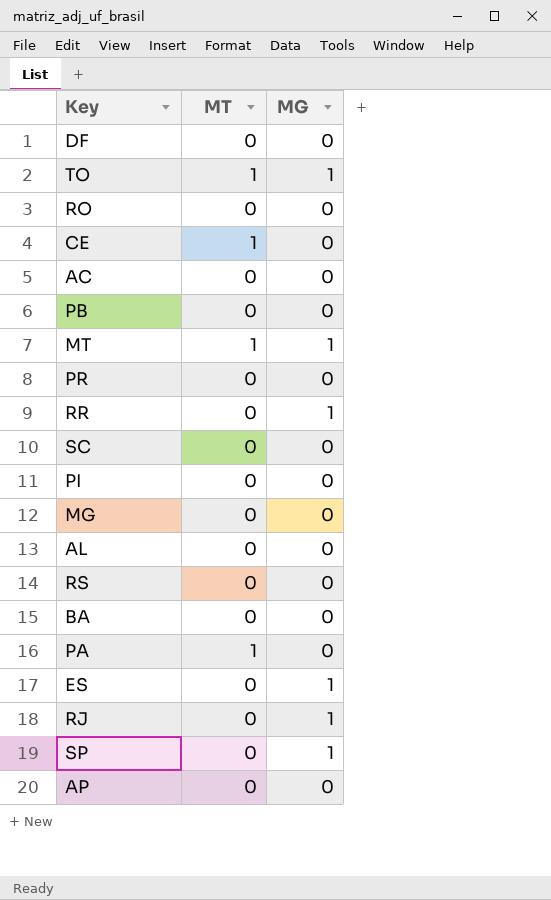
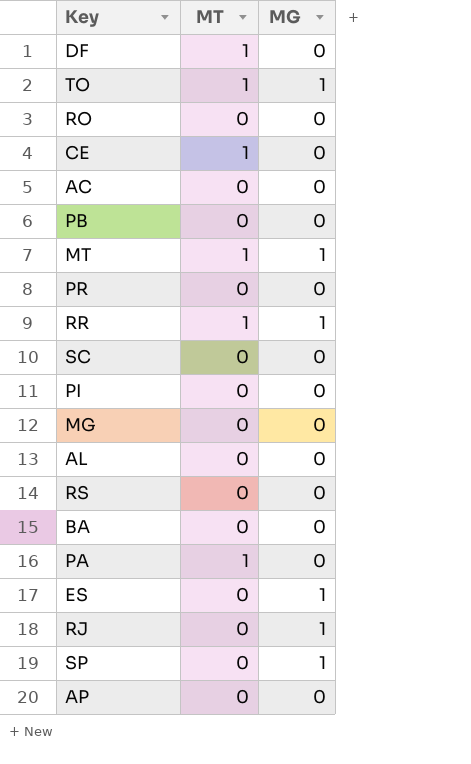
DF | MT: 0 -> 1
RR | MT: 0 -> 1

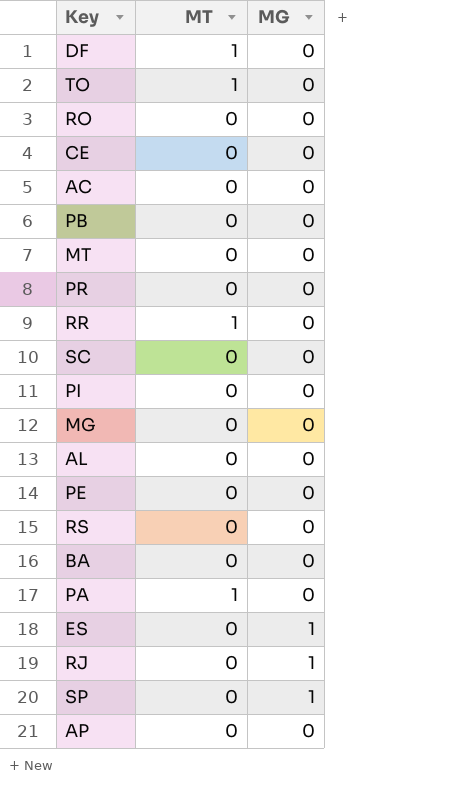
TO | MG: 1 -> 0
CE | MT: 1 -> 0
MT | MT: 1 -> 0
MT | MG: 1 -> 0
RR | MG: 1 -> 0
row PE: none -> 0 | 0

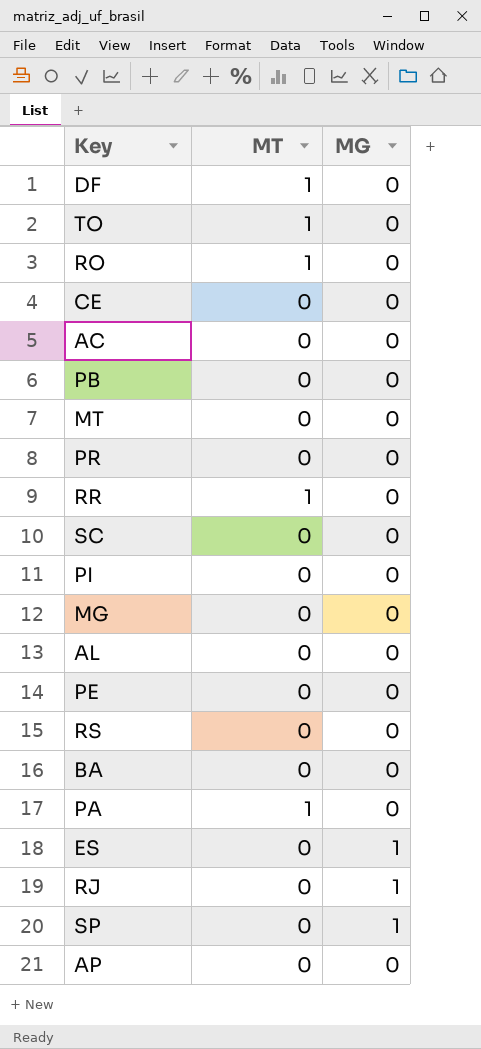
RO | MT: 0 -> 1

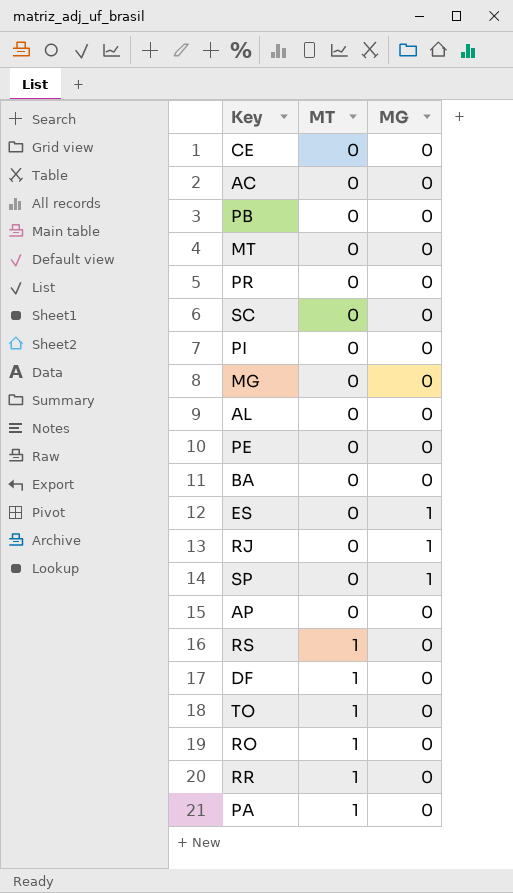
row order: none -> MT ascending
RS | MT: 0 -> 1

